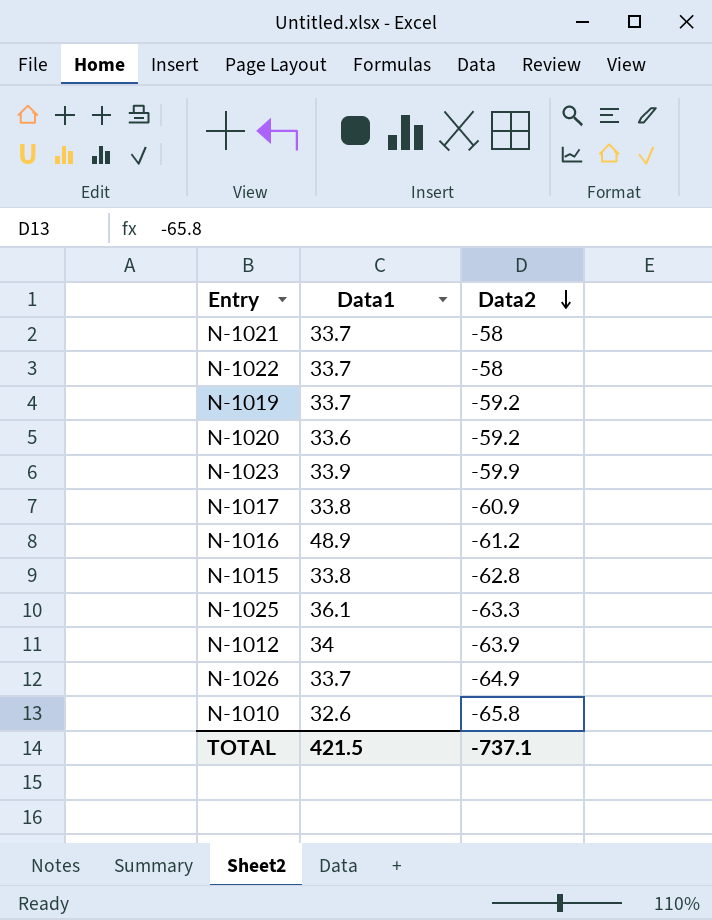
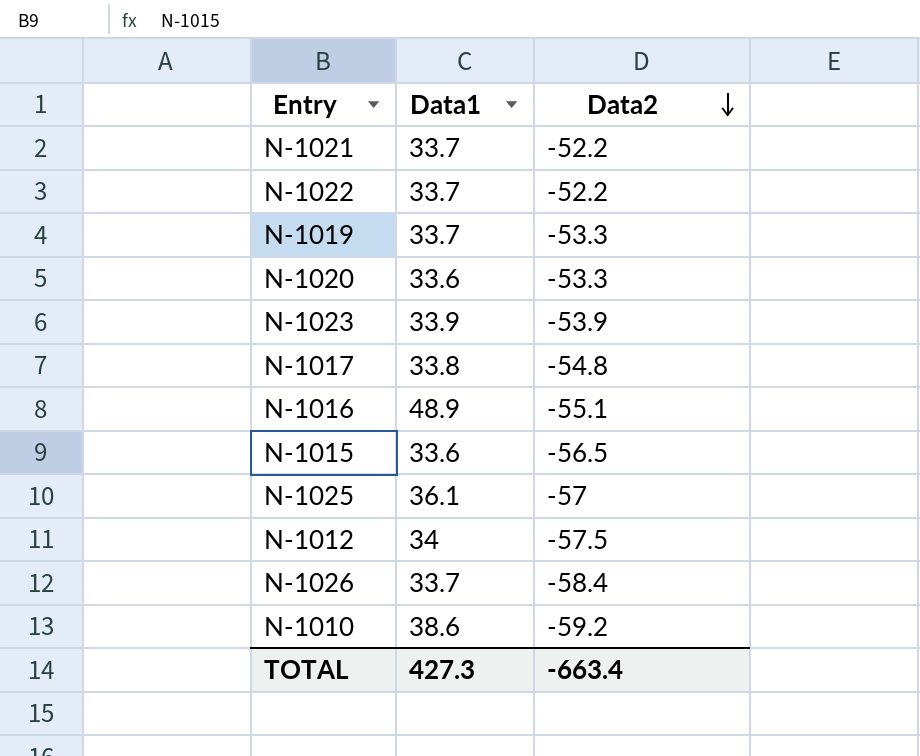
N-1021 | Data2: -58 -> -52.2
N-1022 | Data2: -58 -> -52.2
N-1019 | Data2: -59.2 -> -53.3
N-1020 | Data2: -59.2 -> -53.3
N-1023 | Data2: -59.9 -> -53.9
N-1017 | Data2: -60.9 -> -54.8
N-1016 | Data2: -61.2 -> -55.1
N-1015 | Data1: 33.8 -> 33.6
N-1015 | Data2: -62.8 -> -56.5
N-1025 | Data2: -63.3 -> -57
N-1012 | Data2: -63.9 -> -57.5
N-1026 | Data2: -64.9 -> -58.4
N-1010 | Data1: 32.6 -> 38.6
N-1010 | Data2: -65.8 -> -59.2
TOTAL | Data1: 421.5 -> 427.3
TOTAL | Data2: -737.1 -> -663.4

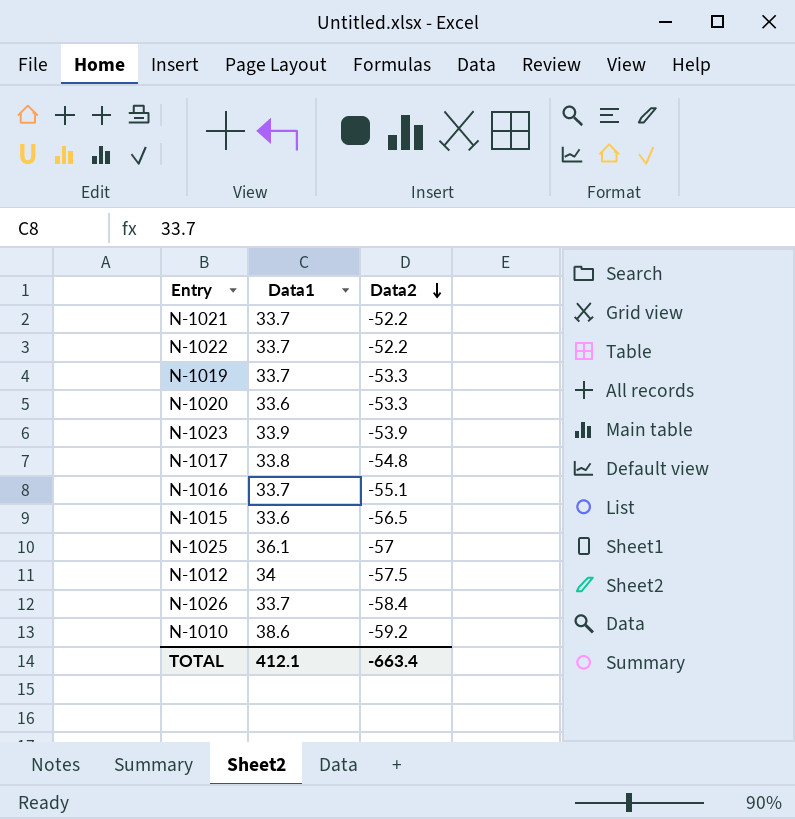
N-1016 | Data1: 48.9 -> 33.7
TOTAL | Data1: 427.3 -> 412.1

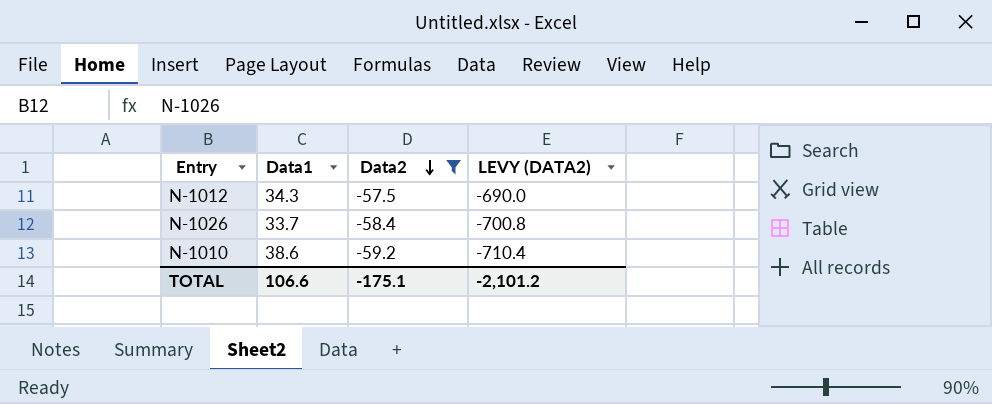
filter: none -> Data2 <= -57.5
column LEVY (DATA2) | formula: none -> [Data2] * 12
N-1012 | Data1: 34 -> 34.3
TOTAL | Data1: 412.1 -> 106.6
TOTAL | Data2: -663.4 -> -175.1

